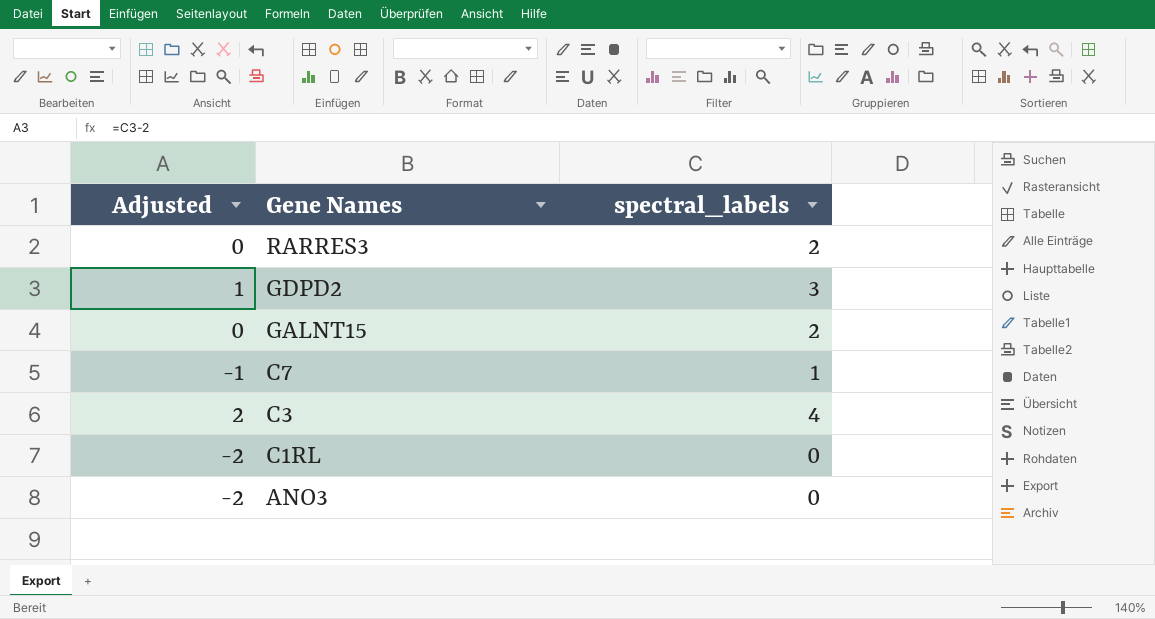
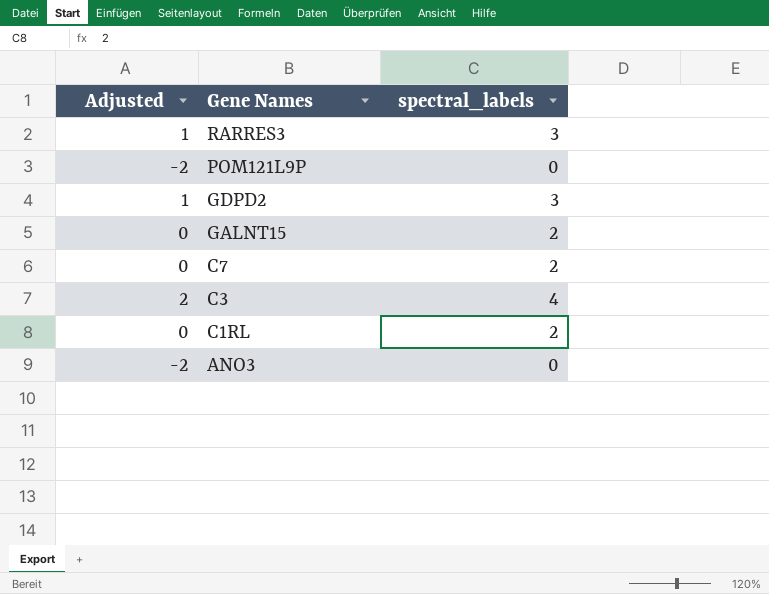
RARRES3 | Adjusted: 0 -> 1
RARRES3 | spectral_labels: 2 -> 3
row POM121L9P: none -> -2 | 0
C7 | Adjusted: -1 -> 0
C7 | spectral_labels: 1 -> 2
C1RL | Adjusted: -2 -> 0
C1RL | spectral_labels: 0 -> 2

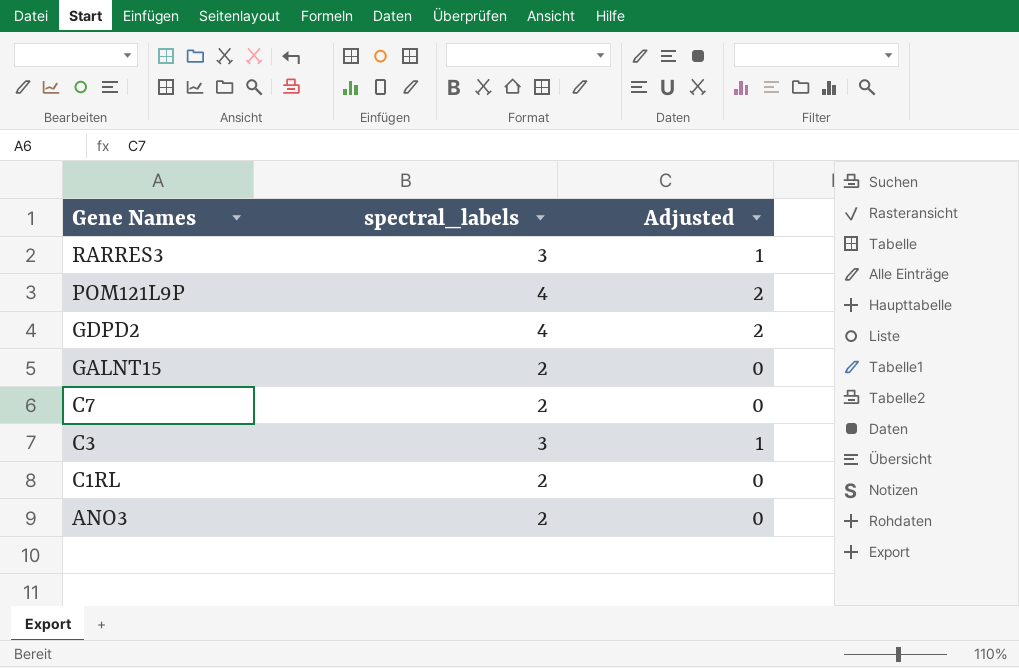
column Adjusted | position: 1 -> 3
POM121L9P | spectral_labels: 0 -> 4
POM121L9P | Adjusted: -2 -> 2
GDPD2 | spectral_labels: 3 -> 4
GDPD2 | Adjusted: 1 -> 2
C3 | spectral_labels: 4 -> 3
C3 | Adjusted: 2 -> 1
ANO3 | spectral_labels: 0 -> 2
ANO3 | Adjusted: -2 -> 0

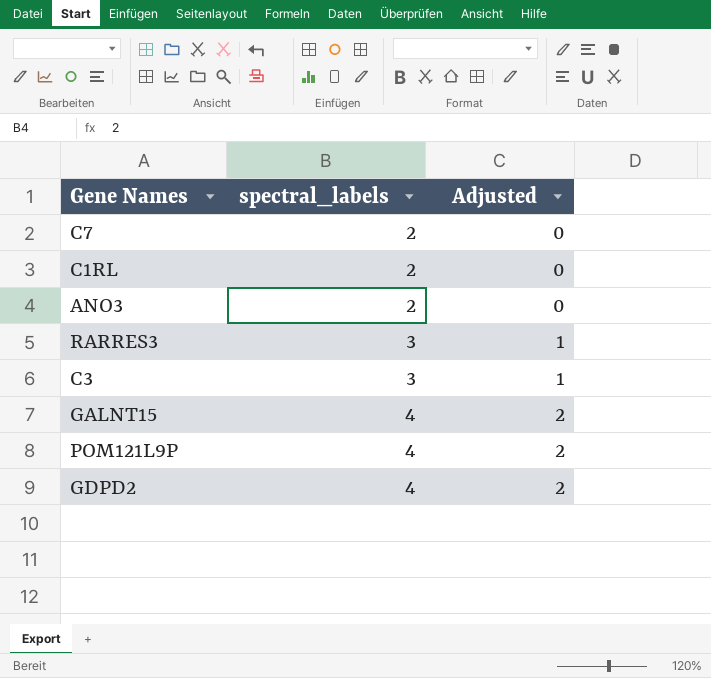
row order: Gene Names descending -> spectral_labels ascending
GALNT15 | spectral_labels: 2 -> 4
GALNT15 | Adjusted: 0 -> 2

